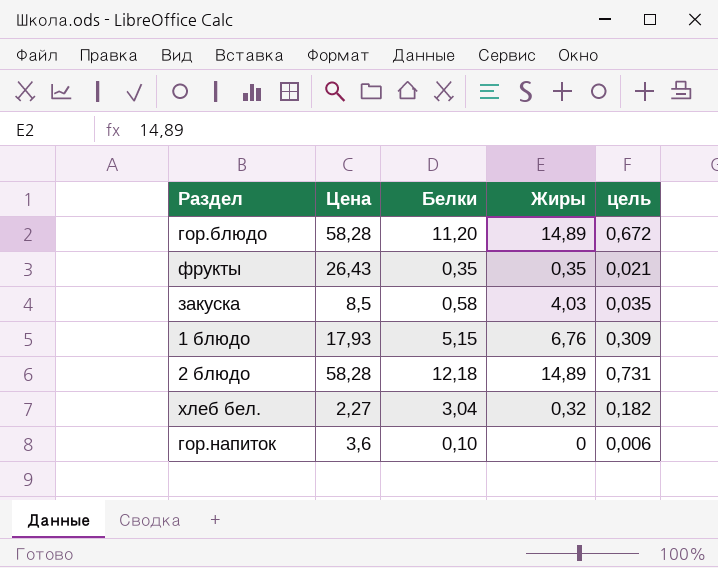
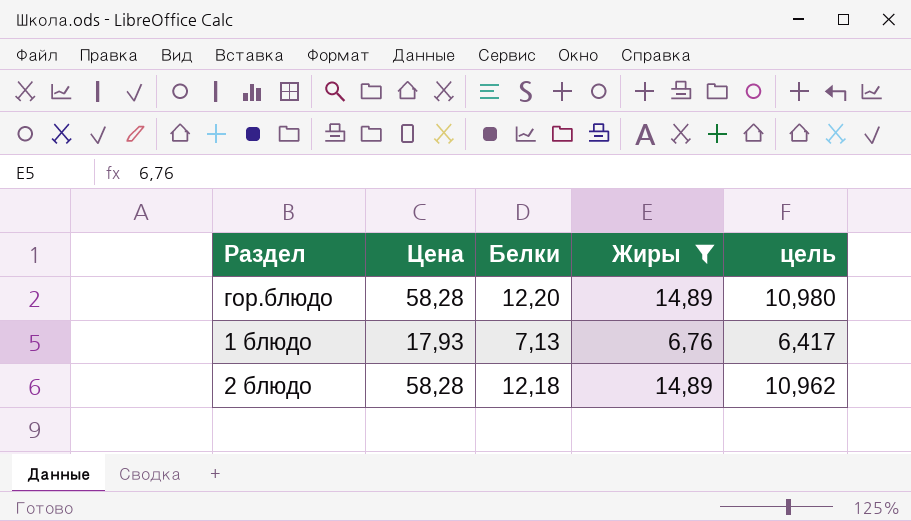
filter: none -> Жиры >= 6,76
column цель | formula: [Белки] * 0,06 -> [Белки] * 0,9
гор.блюдо | Белки: 11,20 -> 12,20
1 блюдо | Белки: 5,15 -> 7,13

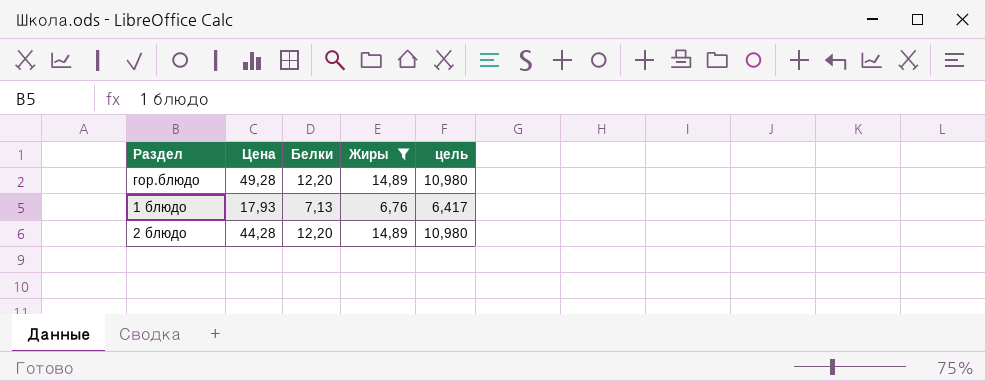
гор.блюдо | Цена: 58,28 -> 49,28
2 блюдо | Цена: 58,28 -> 44,28
2 блюдо | Белки: 12,18 -> 12,20
2 блюдо | цель: 10,962 -> 10,980

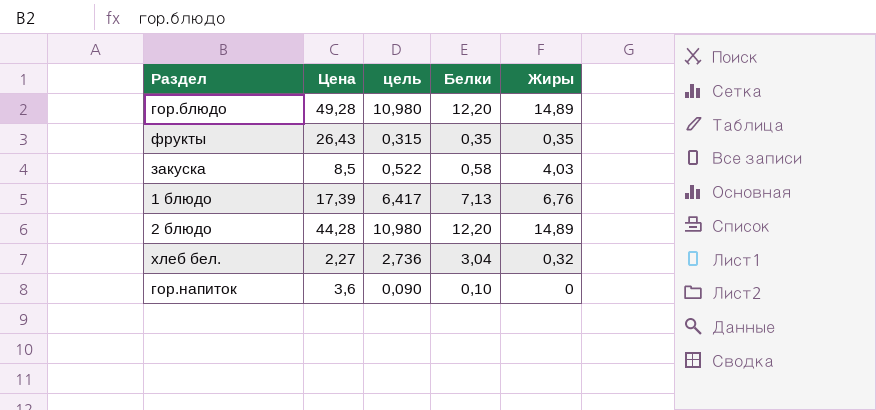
filter: Жиры >= 6,76 -> none
column цель | position: 5 -> 3
1 блюдо | Цена: 17,93 -> 17,39

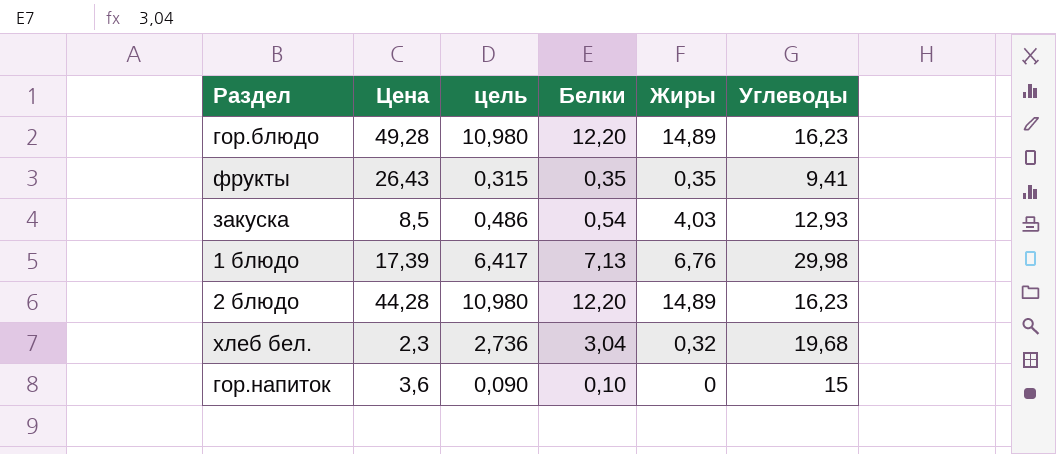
column Углеводы | position: none -> 6
закуска | цель: 0,522 -> 0,486
закуска | Белки: 0,58 -> 0,54
хлеб бел. | Цена: 2,27 -> 2,3

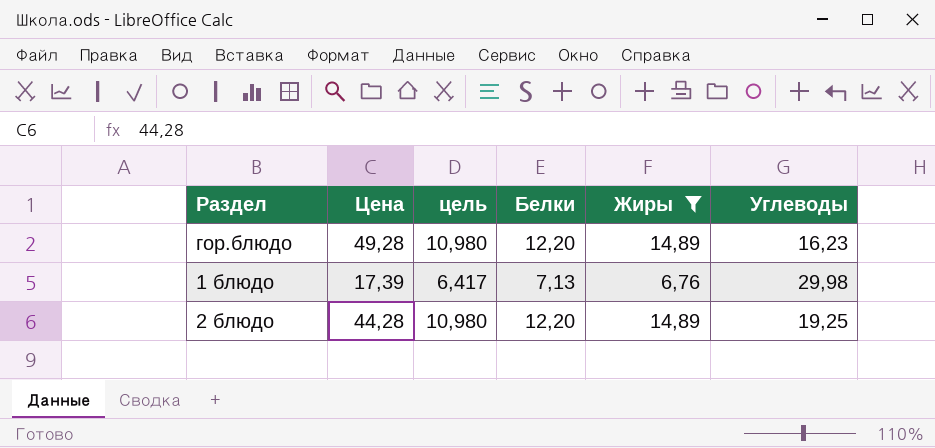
filter: none -> Жиры >= 6,76
2 блюдо | Углеводы: 16,23 -> 19,25

